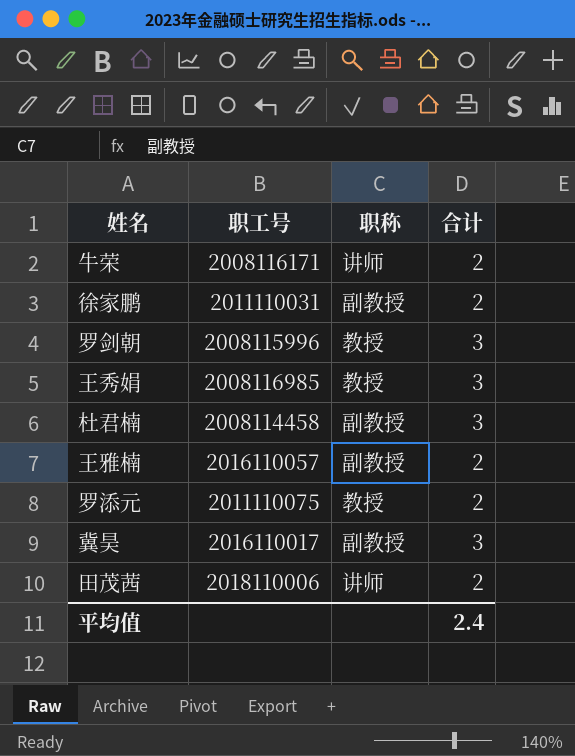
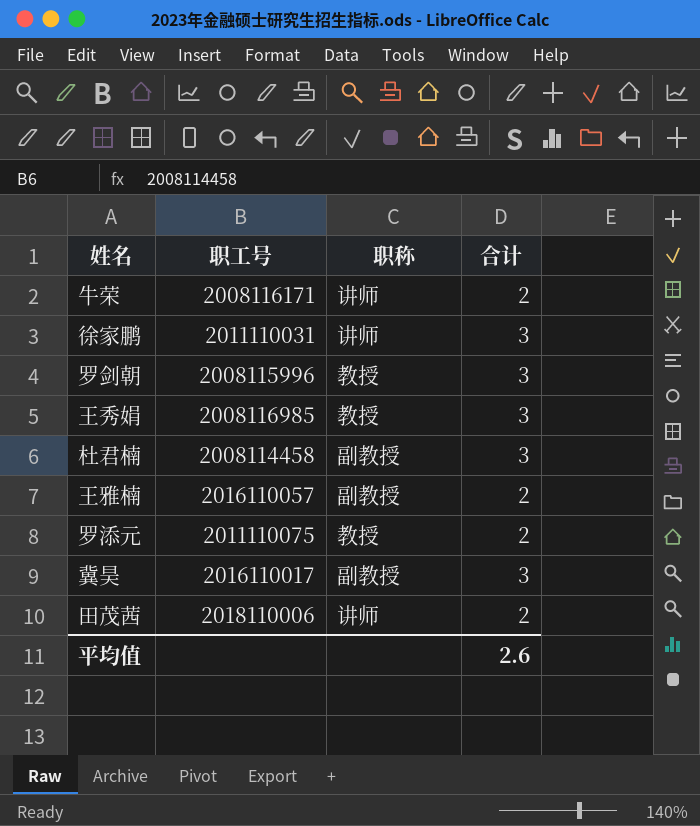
徐家鹏 | 职称: 副教授 -> 讲师
徐家鹏 | 合计: 2 -> 3
平均值 | 合计: 2.4 -> 2.6

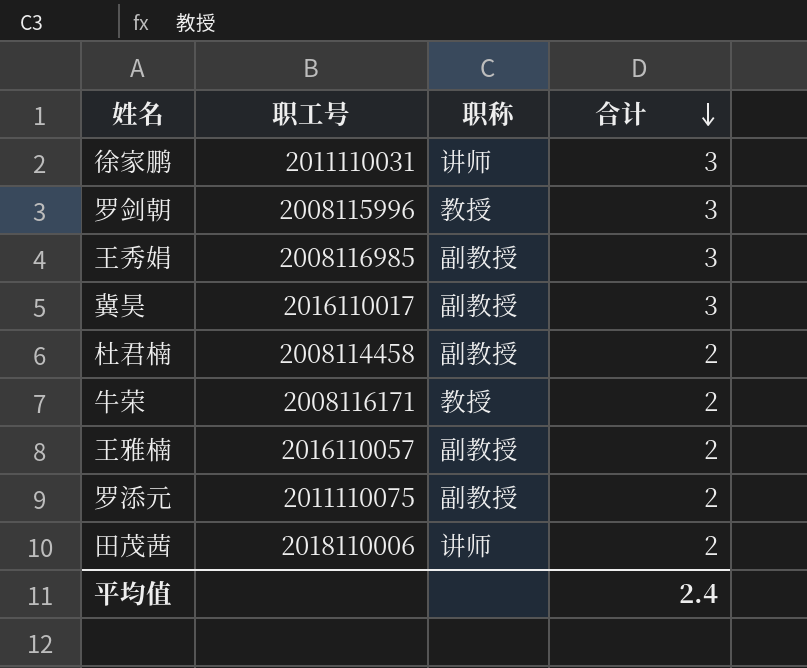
row order: none -> 合计 descending
王秀娟 | 职称: 教授 -> 副教授
杜君楠 | 合计: 3 -> 2
牛荣 | 职称: 讲师 -> 教授
罗添元 | 职称: 教授 -> 副教授
平均值 | 合计: 2.6 -> 2.4

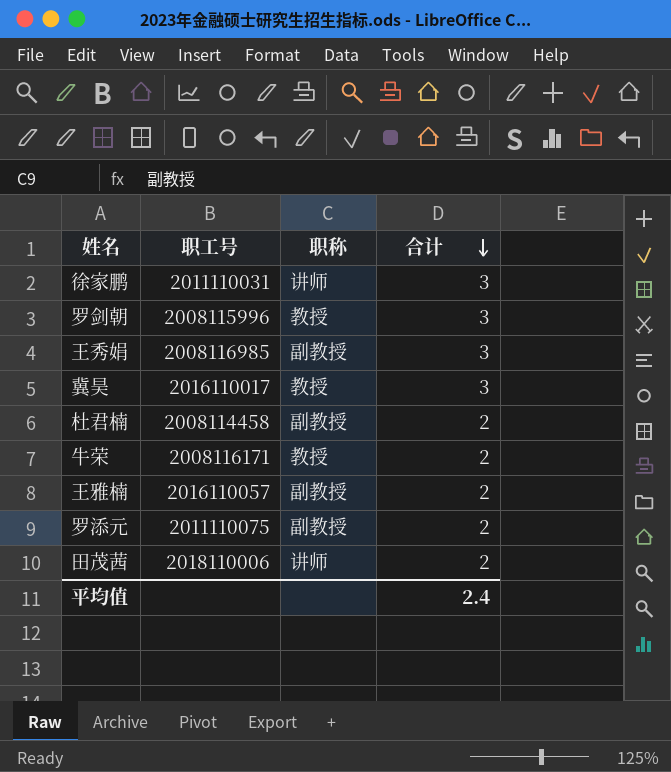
冀昊 | 职称: 副教授 -> 教授

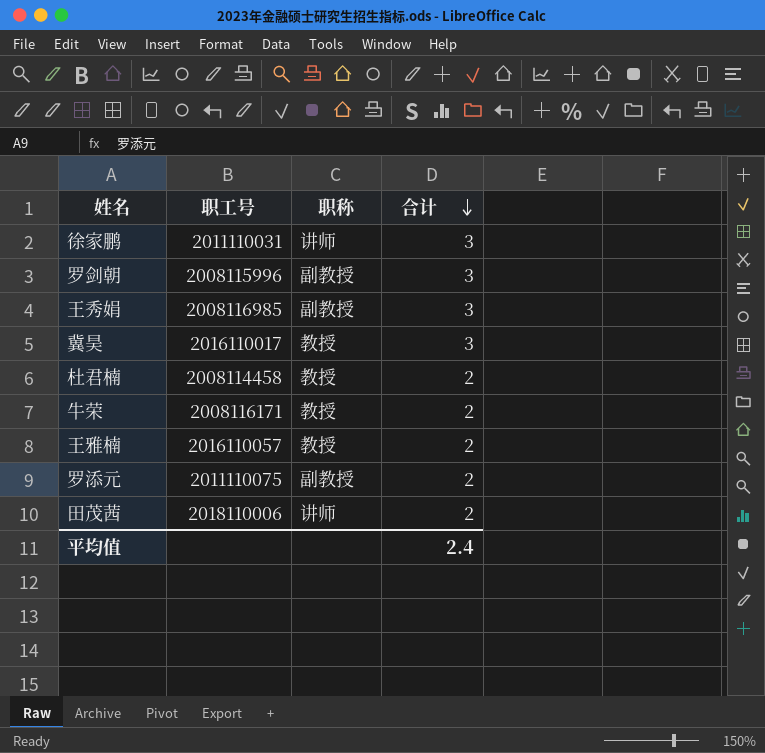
罗剑朝 | 职称: 教授 -> 副教授
杜君楠 | 职称: 副教授 -> 教授
王雅楠 | 职称: 副教授 -> 教授

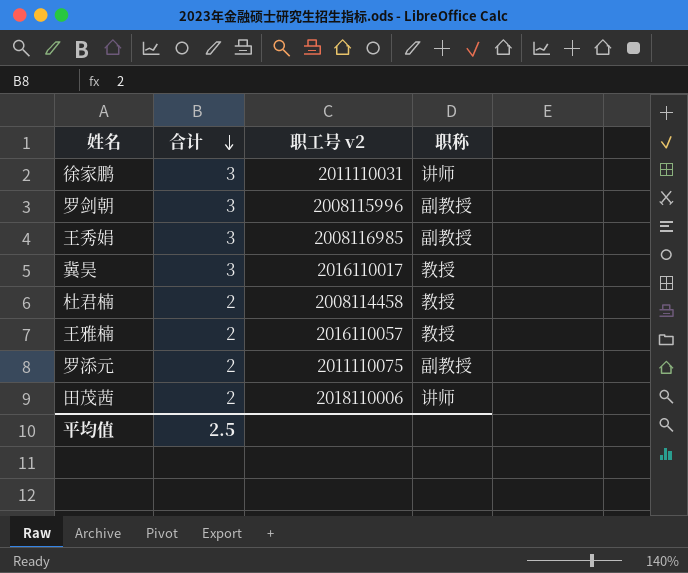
column 合计 | position: 4 -> 2
column name: 职工号 -> 职工号 v2
row 牛荣: 2008116171 | 教授 | 2 -> none
平均值 | 合计: 2.4 -> 2.5

